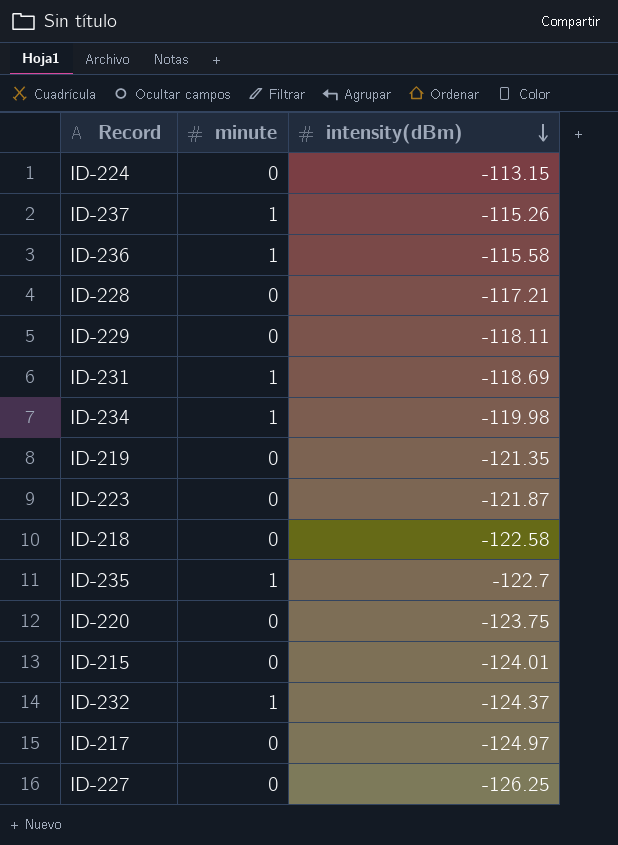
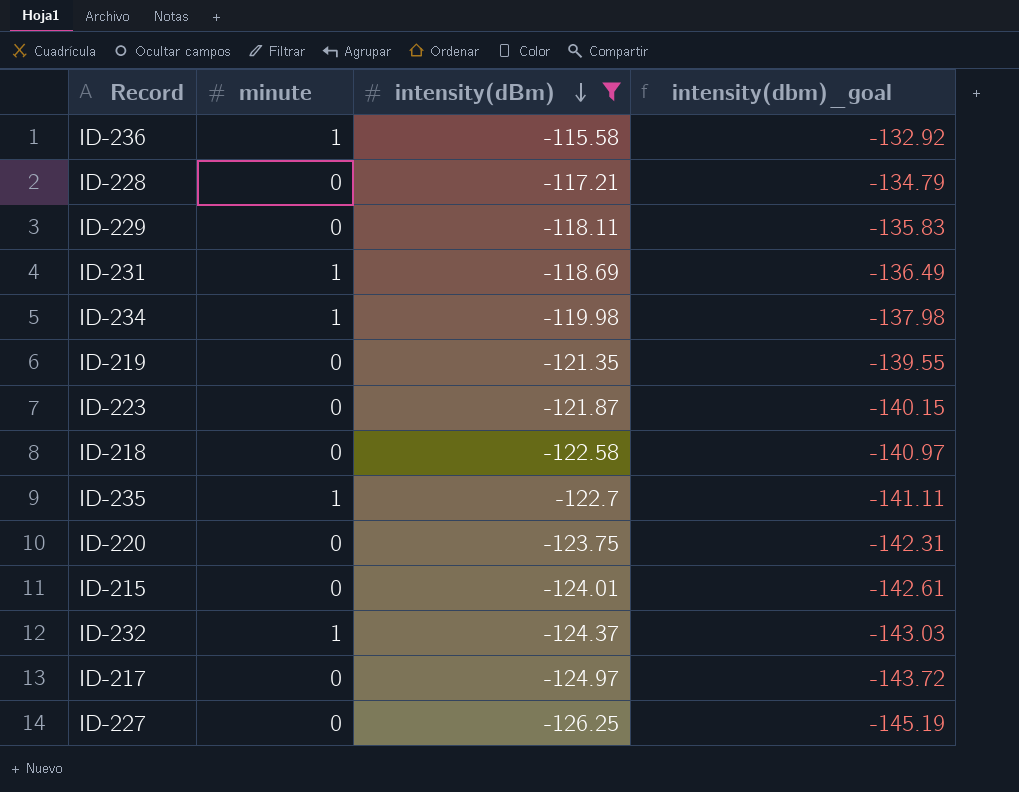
filter: none -> intensity(dBm) <= -115.58
column intensity(dbm)_goal | formula: none -> [intensity(dBm)] * 1.15

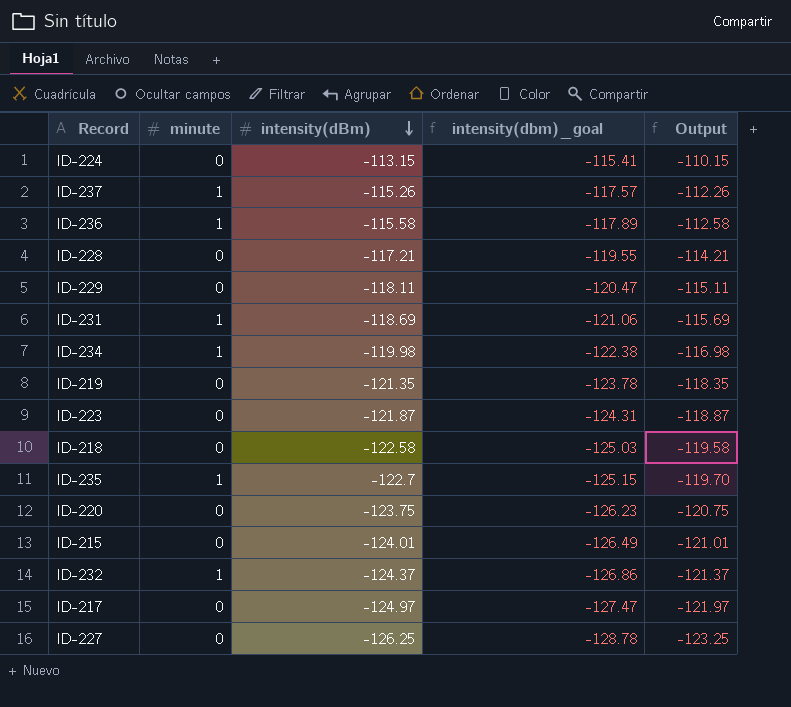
filter: intensity(dBm) <= -115.58 -> none
column intensity(dbm)_goal | formula: [intensity(dBm)] * 1.15 -> [intensity(dBm)] * 1.02
column Output | formula: none -> [intensity(dBm)] + 3

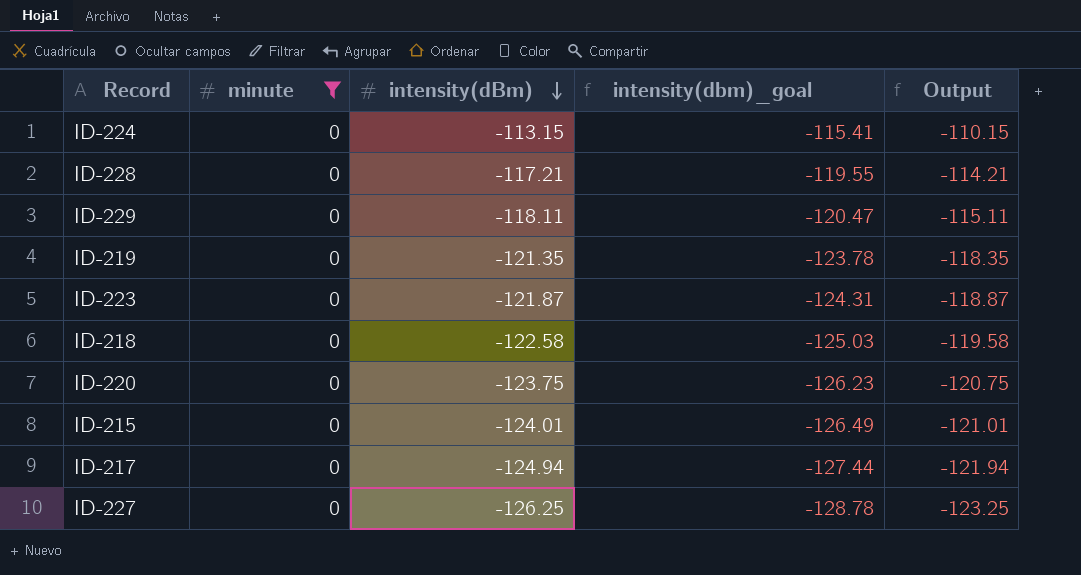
filter: none -> minute = 0
ID-217 | intensity(dBm): -124.97 -> -124.94
ID-217 | intensity(dbm)_goal: -127.47 -> -127.44
ID-217 | Output: -121.97 -> -121.94

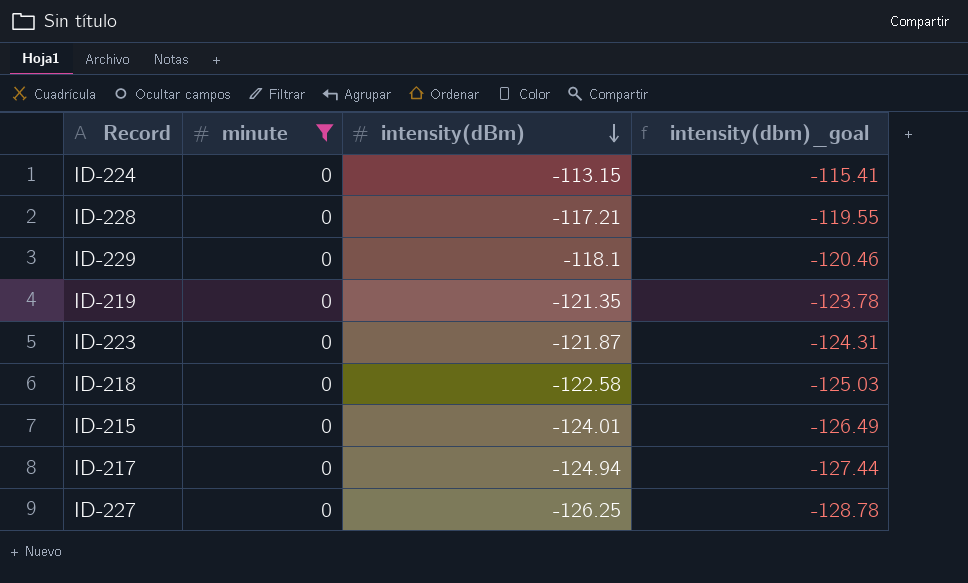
column Output | formula: [intensity(dBm)] + 3 -> none
row ID-220: 0 | -123.75 | -126.23 | -120.75 -> none
ID-229 | intensity(dBm): -118.11 -> -118.1
ID-229 | intensity(dbm)_goal: -120.47 -> -120.46

